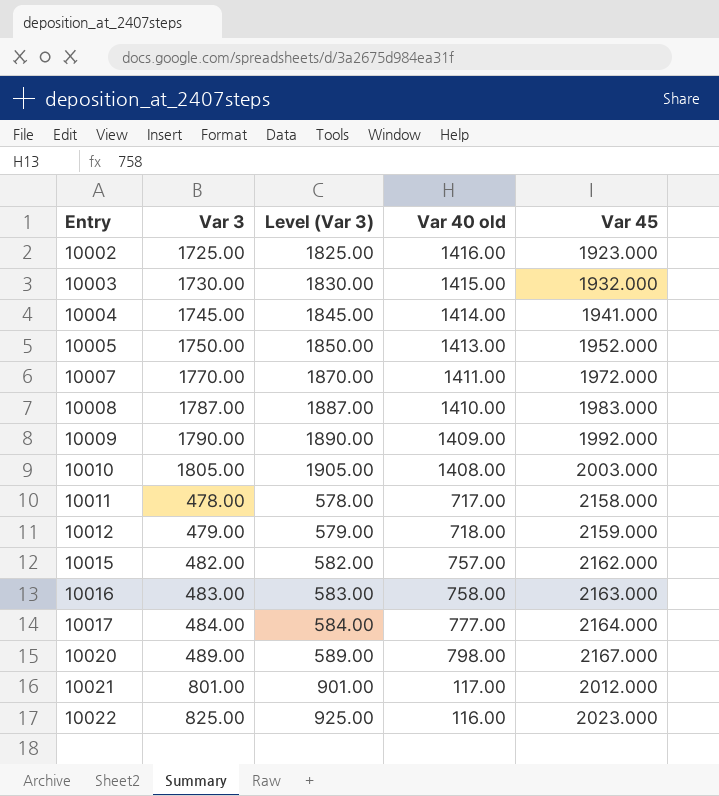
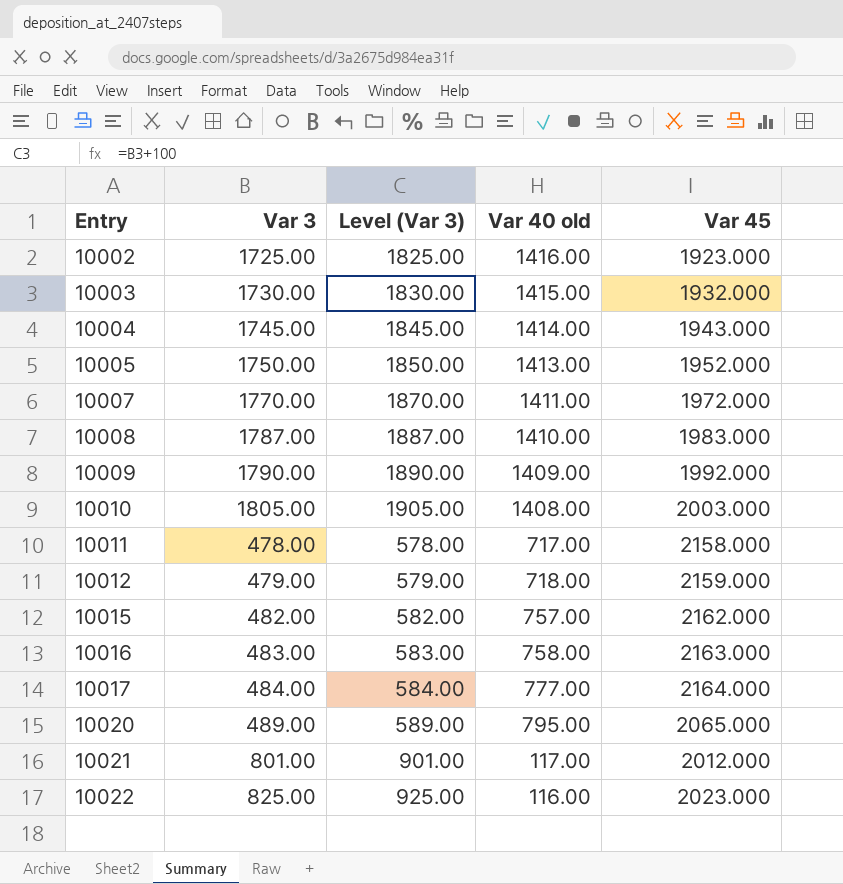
10004 | Var 45: 1941.000 -> 1943.000
10020 | Var 40 old: 798.00 -> 795.00
10020 | Var 45: 2167.000 -> 2065.000

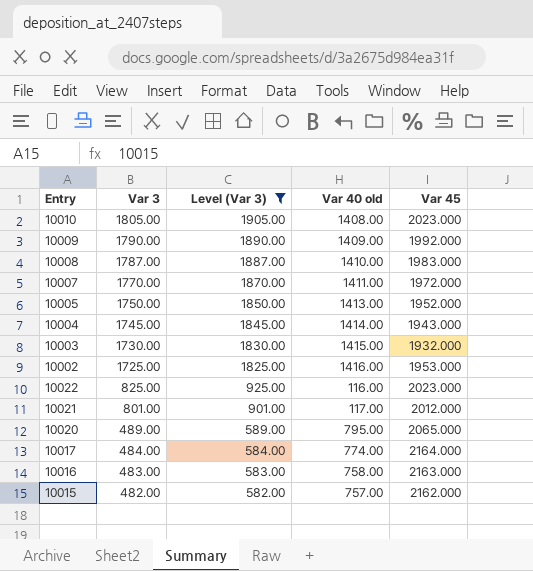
filter: none -> Level (Var 3) >= 582.00
row order: Entry ascending -> Var 3 descending
10010 | Var 45: 2003.000 -> 2023.000
10002 | Var 45: 1923.000 -> 1953.000
10017 | Var 40 old: 777.00 -> 774.00

